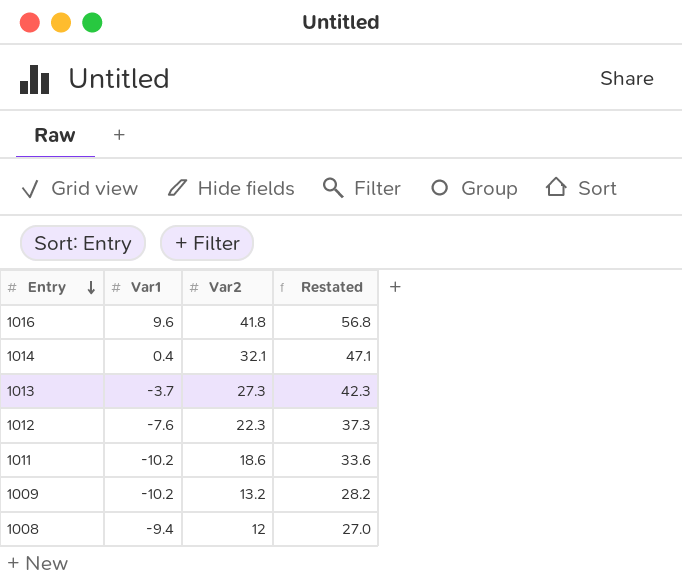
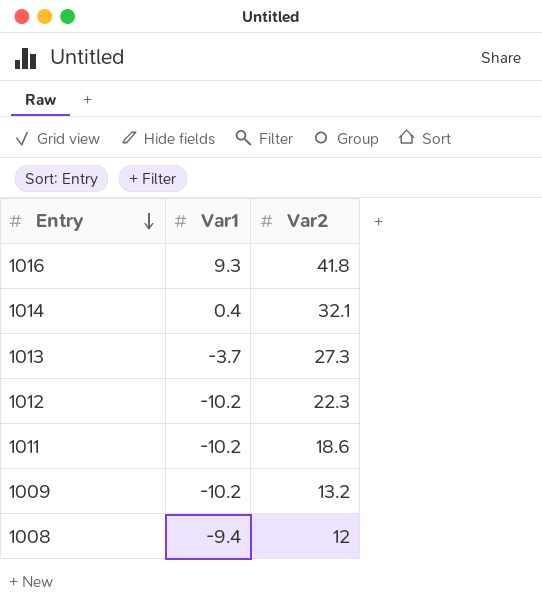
column Restated | formula: [Var2] + 15 -> none
1016 | Var1: 9.6 -> 9.3
1012 | Var1: -7.6 -> -10.2

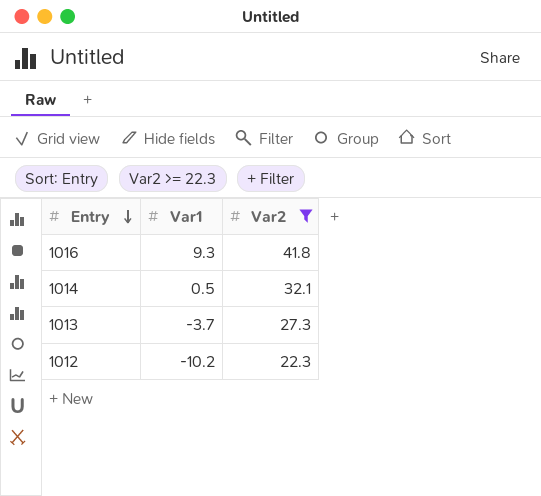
filter: none -> Var2 >= 22.3
1014 | Var1: 0.4 -> 0.5

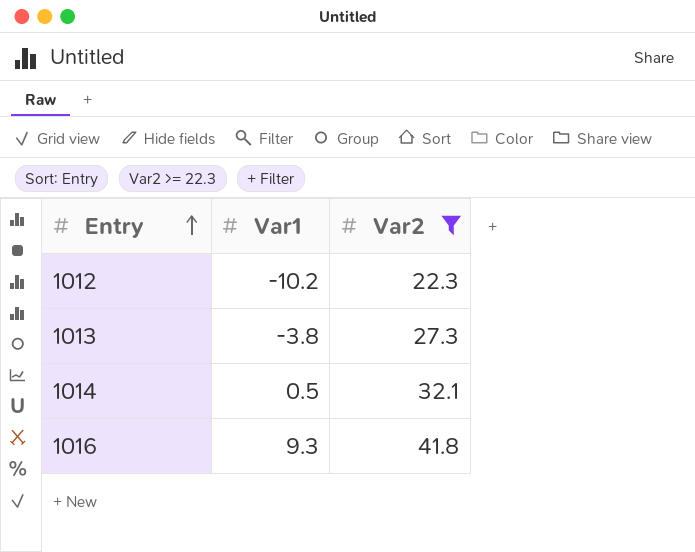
row order: Entry descending -> Entry ascending
1013 | Var1: -3.7 -> -3.8

